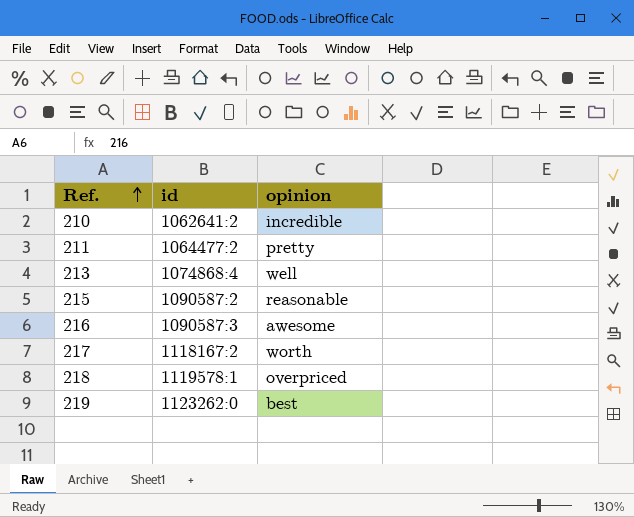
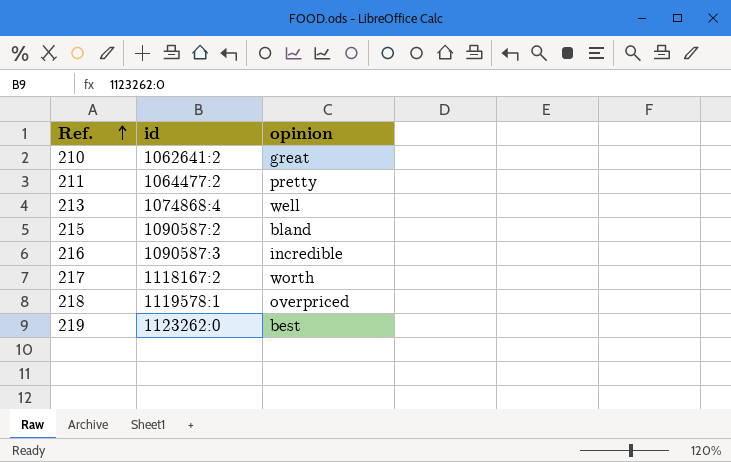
210 | opinion: incredible -> great
215 | opinion: reasonable -> bland
216 | opinion: awesome -> incredible

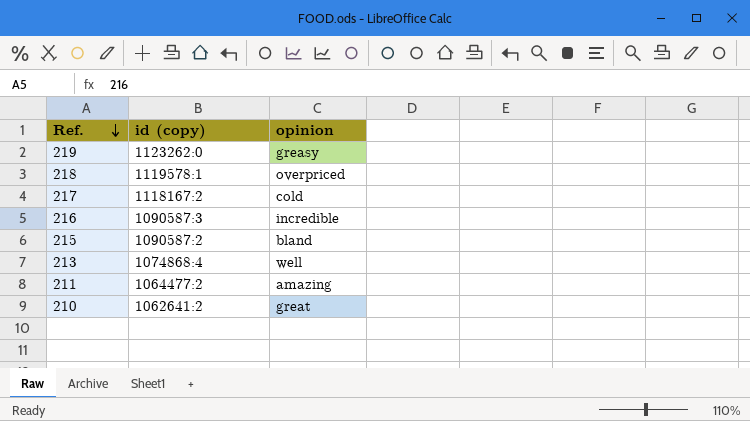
row order: Ref. ascending -> Ref. descending
column name: id -> id (copy)
219 | opinion: best -> greasy
217 | opinion: worth -> cold
211 | opinion: pretty -> amazing

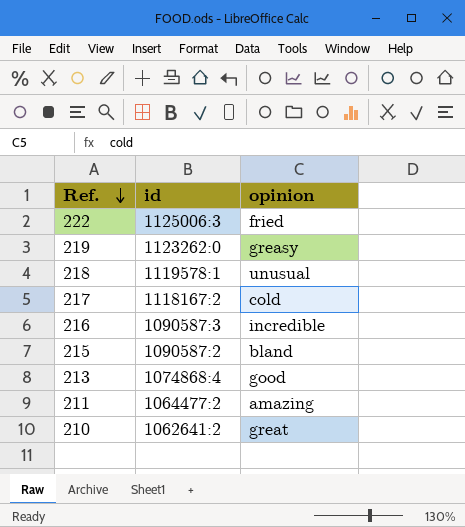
column name: id (copy) -> id
row 222: none -> 1125006:3 | fried
218 | opinion: overpriced -> unusual
213 | opinion: well -> good

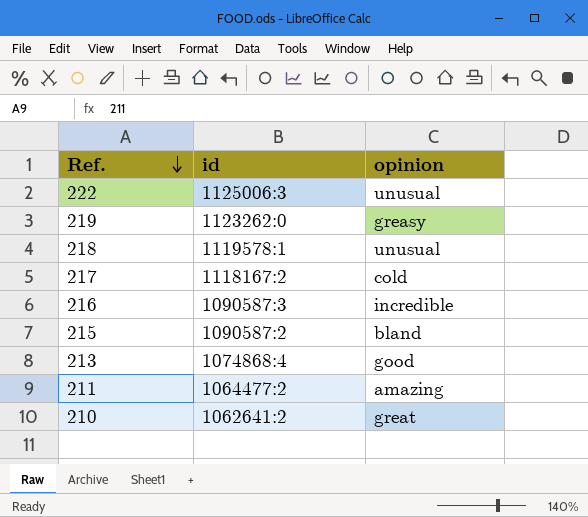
222 | opinion: fried -> unusual

